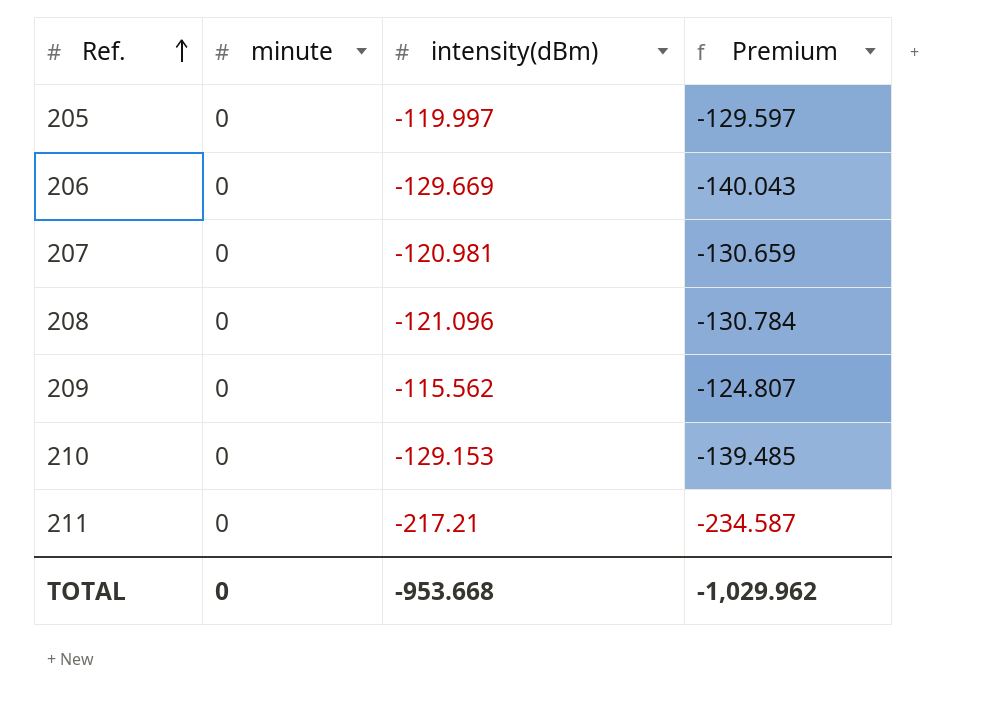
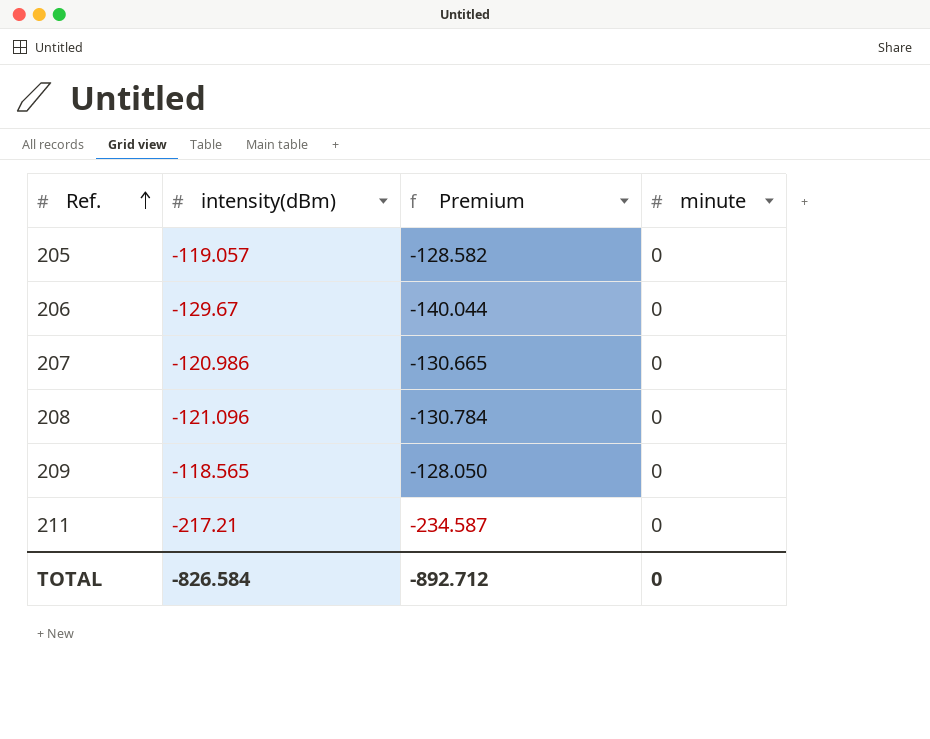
column minute | position: 2 -> 4
row 210: 0 | -129.153 | -139.485 -> none
205 | intensity(dBm): -119.997 -> -119.057
205 | Premium: -129.597 -> -128.582
206 | intensity(dBm): -129.669 -> -129.67
206 | Premium: -140.043 -> -140.044
207 | intensity(dBm): -120.981 -> -120.986
207 | Premium: -130.659 -> -130.665
209 | intensity(dBm): -115.562 -> -118.565
209 | Premium: -124.807 -> -128.050
TOTAL | intensity(dBm): -953.668 -> -826.584
TOTAL | Premium: -1,029.962 -> -892.712

